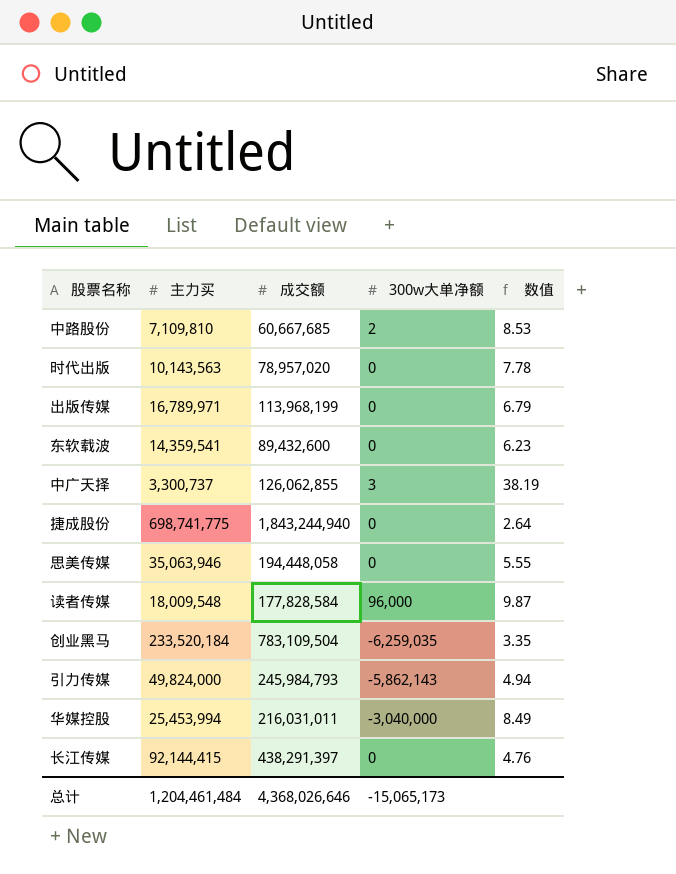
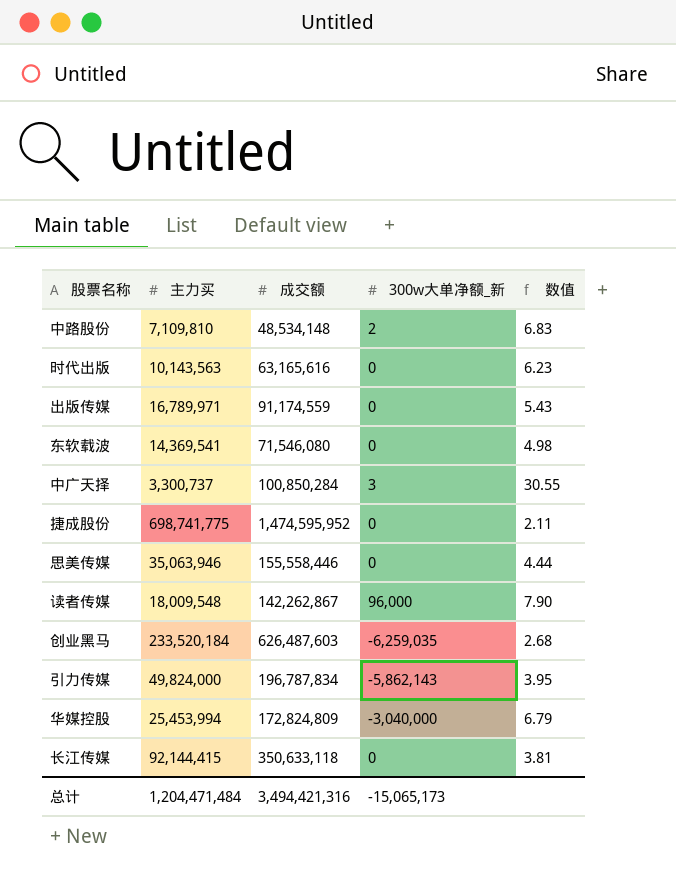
column name: 300w大单净额 -> 300w大单净额_新
中路股份 | 成交额: 60,667,685 -> 48,534,148
中路股份 | 数值: 8.53 -> 6.83
时代出版 | 成交额: 78,957,020 -> 63,165,616
时代出版 | 数值: 7.78 -> 6.23
出版传媒 | 成交额: 113,968,199 -> 91,174,559
出版传媒 | 数值: 6.79 -> 5.43
东软载波 | 主力买: 14,359,541 -> 14,369,541
东软载波 | 成交额: 89,432,600 -> 71,546,080
东软载波 | 数值: 6.23 -> 4.98
中广天择 | 成交额: 126,062,855 -> 100,850,284
中广天择 | 数值: 38.19 -> 30.55
捷成股份 | 成交额: 1,843,244,940 -> 1,474,595,952
捷成股份 | 数值: 2.64 -> 2.11
思美传媒 | 成交额: 194,448,058 -> 155,558,446
思美传媒 | 数值: 5.55 -> 4.44
读者传媒 | 成交额: 177,828,584 -> 142,262,867
读者传媒 | 数值: 9.87 -> 7.90
创业黑马 | 成交额: 783,109,504 -> 626,487,603
创业黑马 | 数值: 3.35 -> 2.68
引力传媒 | 成交额: 245,984,793 -> 196,787,834
引力传媒 | 数值: 4.94 -> 3.95
华媒控股 | 成交额: 216,031,011 -> 172,824,809
华媒控股 | 数值: 8.49 -> 6.79
长江传媒 | 成交额: 438,291,397 -> 350,633,118
长江传媒 | 数值: 4.76 -> 3.81
总计 | 主力买: 1,204,461,484 -> 1,204,471,484
总计 | 成交额: 4,368,026,646 -> 3,494,421,316

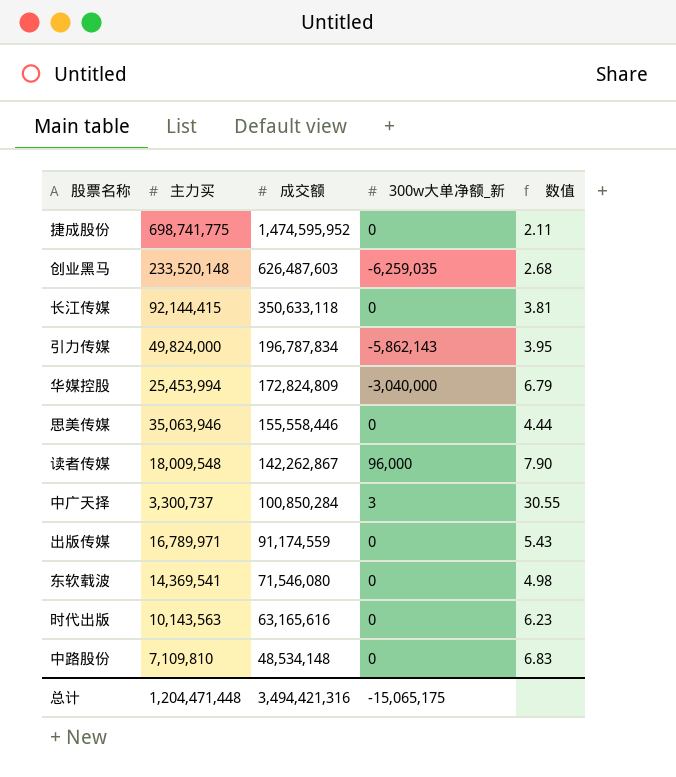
row order: none -> 成交额 descending
创业黑马 | 主力买: 233,520,184 -> 233,520,148
中路股份 | 300w大单净额_新: 2 -> 0
总计 | 主力买: 1,204,471,484 -> 1,204,471,448
总计 | 300w大单净额_新: -15,065,173 -> -15,065,175

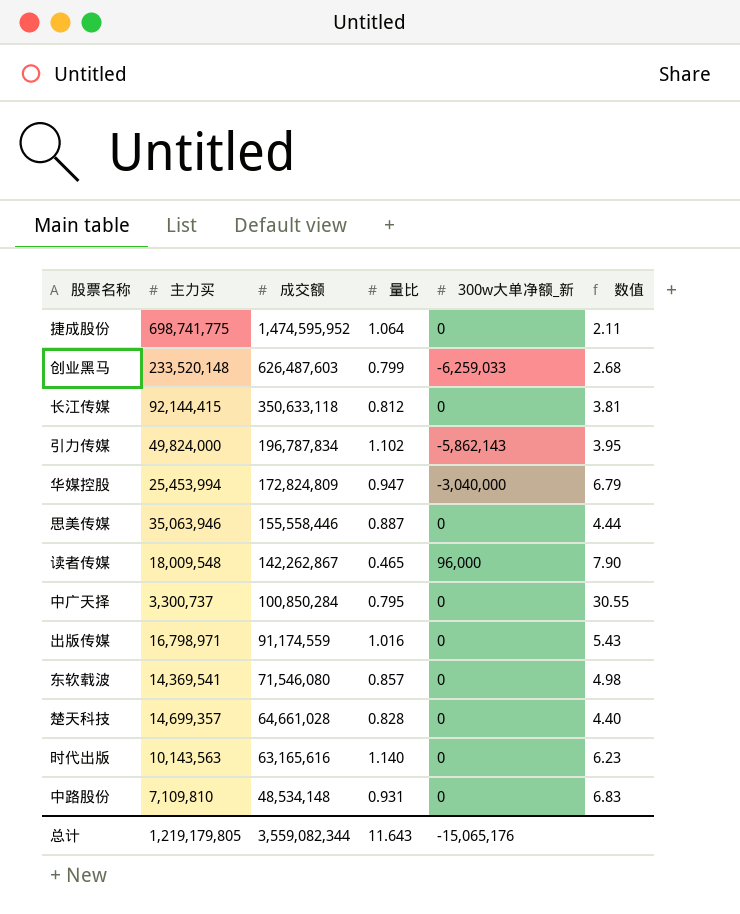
column 量比 | position: none -> 4
创业黑马 | 300w大单净额_新: -6,259,035 -> -6,259,033
中广天择 | 300w大单净额_新: 3 -> 0
出版传媒 | 主力买: 16,789,971 -> 16,798,971
row 楚天科技: none -> 14,699,357 | 64,661,028 | 0.828 | 0 | 4.40
总计 | 主力买: 1,204,471,448 -> 1,219,179,805
总计 | 成交额: 3,494,421,316 -> 3,559,082,344
总计 | 300w大单净额_新: -15,065,175 -> -15,065,176

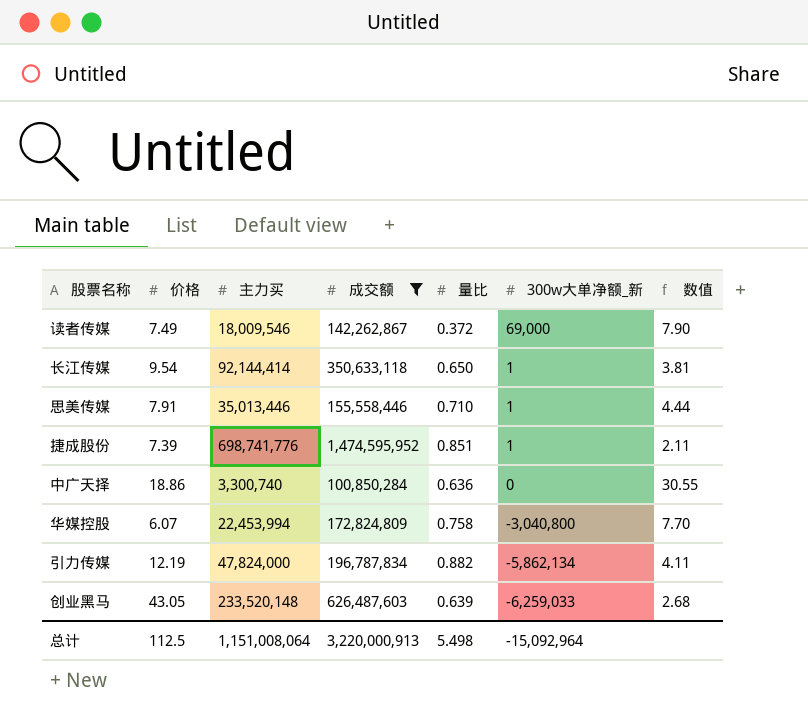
filter: none -> 成交额 >= 100,850,284
row order: 成交额 descending -> 300w大单净额_新 descending
column 价格 | position: none -> 2
读者传媒 | 主力买: 18,009,548 -> 18,009,546
读者传媒 | 量比: 0.465 -> 0.372
读者传媒 | 300w大单净额_新: 96,000 -> 69,000
长江传媒 | 主力买: 92,144,415 -> 92,144,414
长江传媒 | 量比: 0.812 -> 0.650
长江传媒 | 300w大单净额_新: 0 -> 1
思美传媒 | 主力买: 35,063,946 -> 35,013,446
思美传媒 | 量比: 0.887 -> 0.710
思美传媒 | 300w大单净额_新: 0 -> 1
捷成股份 | 主力买: 698,741,775 -> 698,741,776
捷成股份 | 量比: 1.064 -> 0.851
捷成股份 | 300w大单净额_新: 0 -> 1
中广天择 | 主力买: 3,300,737 -> 3,300,740
中广天择 | 量比: 0.795 -> 0.636
华媒控股 | 主力买: 25,453,994 -> 22,453,994
华媒控股 | 量比: 0.947 -> 0.758
华媒控股 | 300w大单净额_新: -3,040,000 -> -3,040,800
华媒控股 | 数值: 6.79 -> 7.70
引力传媒 | 主力买: 49,824,000 -> 47,824,000
引力传媒 | 量比: 1.102 -> 0.882
引力传媒 | 300w大单净额_新: -5,862,143 -> -5,862,134
引力传媒 | 数值: 3.95 -> 4.11
创业黑马 | 量比: 0.799 -> 0.639
总计 | 主力买: 1,219,179,805 -> 1,151,008,064
总计 | 成交额: 3,559,082,344 -> 3,220,000,913
总计 | 量比: 11.643 -> 5.498
总计 | 300w大单净额_新: -15,065,176 -> -15,092,964

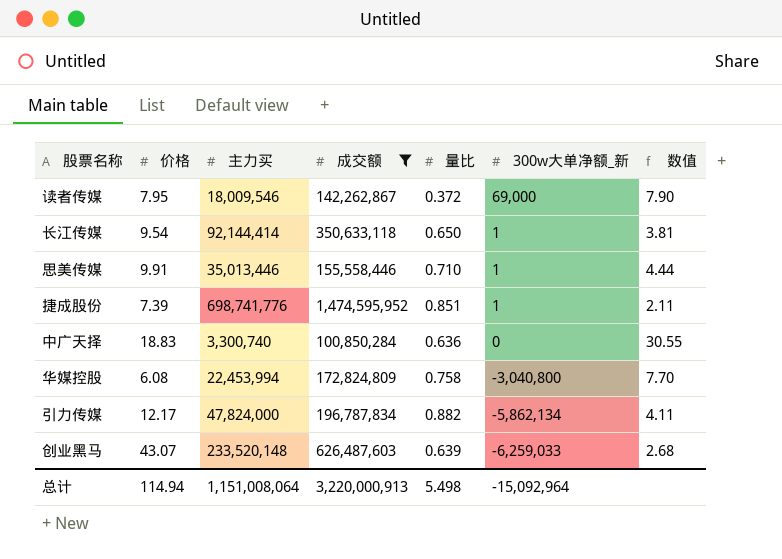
读者传媒 | 价格: 7.49 -> 7.95
思美传媒 | 价格: 7.91 -> 9.91
中广天择 | 价格: 18.86 -> 18.83
华媒控股 | 价格: 6.07 -> 6.08
引力传媒 | 价格: 12.19 -> 12.17
创业黑马 | 价格: 43.05 -> 43.07
总计 | 价格: 112.5 -> 114.94

